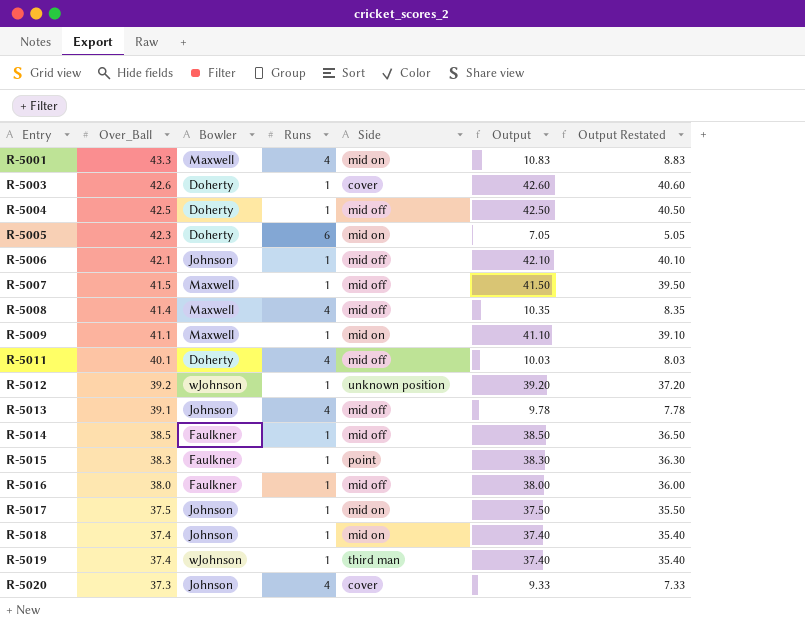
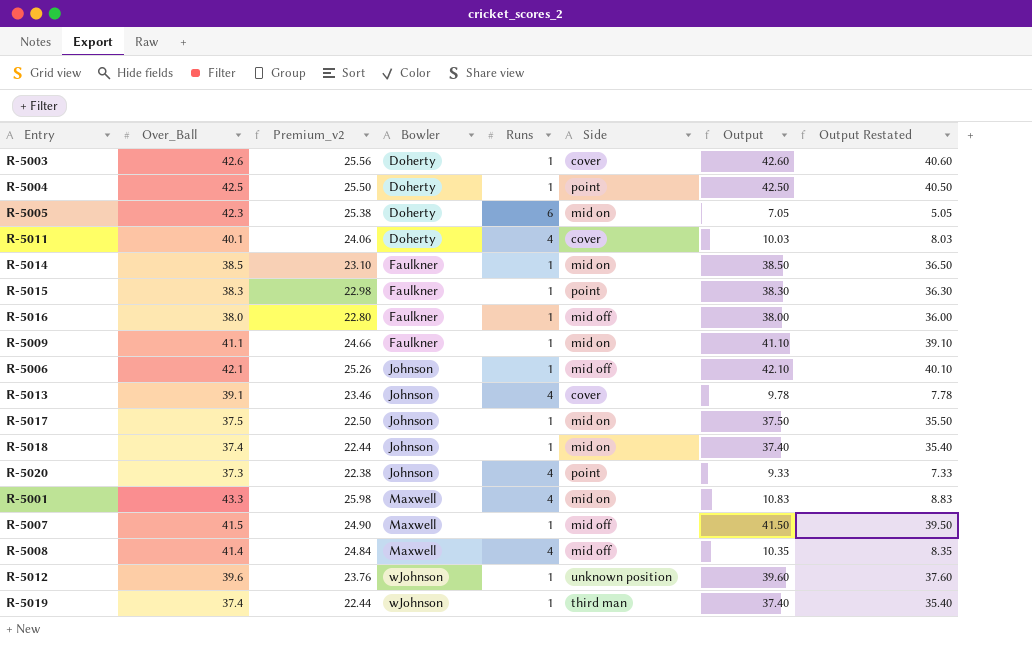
row order: Entry ascending -> Bowler ascending
column Premium_v2 | formula: none -> [Over_Ball] * 0.6
R-5004 | Side: mid off -> point
R-5011 | Side: mid off -> cover
R-5014 | Side: mid off -> mid on
R-5009 | Bowler: Maxwell -> Faulkner
R-5013 | Side: mid off -> cover
R-5020 | Side: cover -> point
R-5012 | Over_Ball: 39.2 -> 39.6
R-5012 | Output: 39.20 -> 39.60
R-5012 | Output Restated: 37.20 -> 37.60

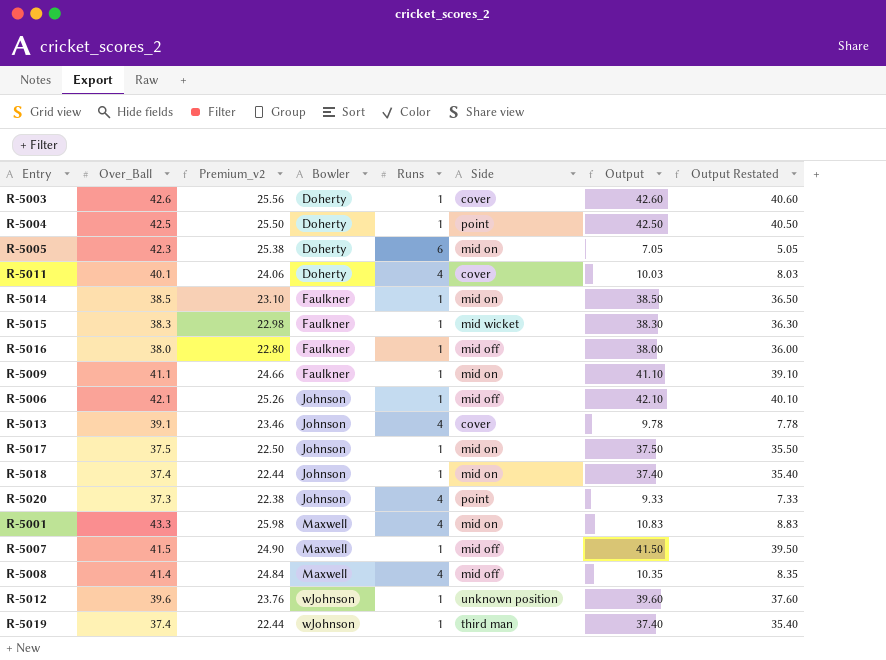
R-5015 | Side: point -> mid wicket

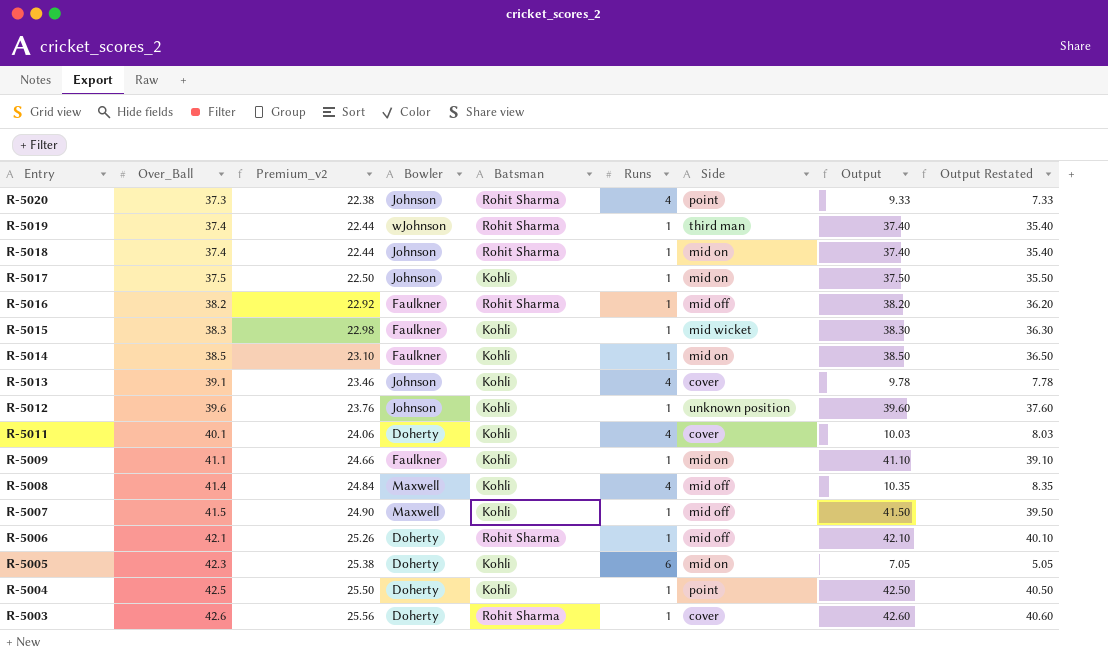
row order: Bowler ascending -> Entry descending
column Batsman | position: none -> 5
row R-5001: 43.3 | 25.98 | Maxwell | 4 | mid on | 10.83 | 8.83 -> none
R-5016 | Over_Ball: 38.0 -> 38.2
R-5016 | Premium_v2: 22.80 -> 22.92
R-5016 | Output: 38.00 -> 38.20
R-5016 | Output Restated: 36.00 -> 36.20
R-5012 | Bowler: wJohnson -> Johnson
R-5006 | Bowler: Johnson -> Doherty

